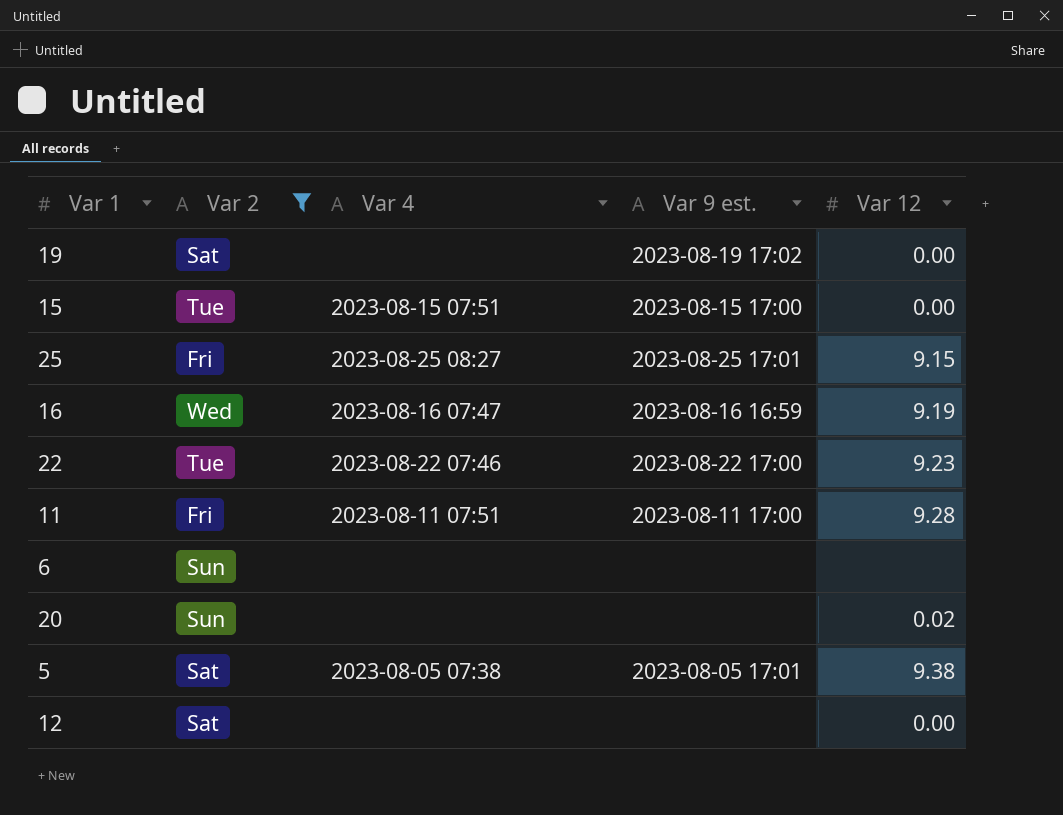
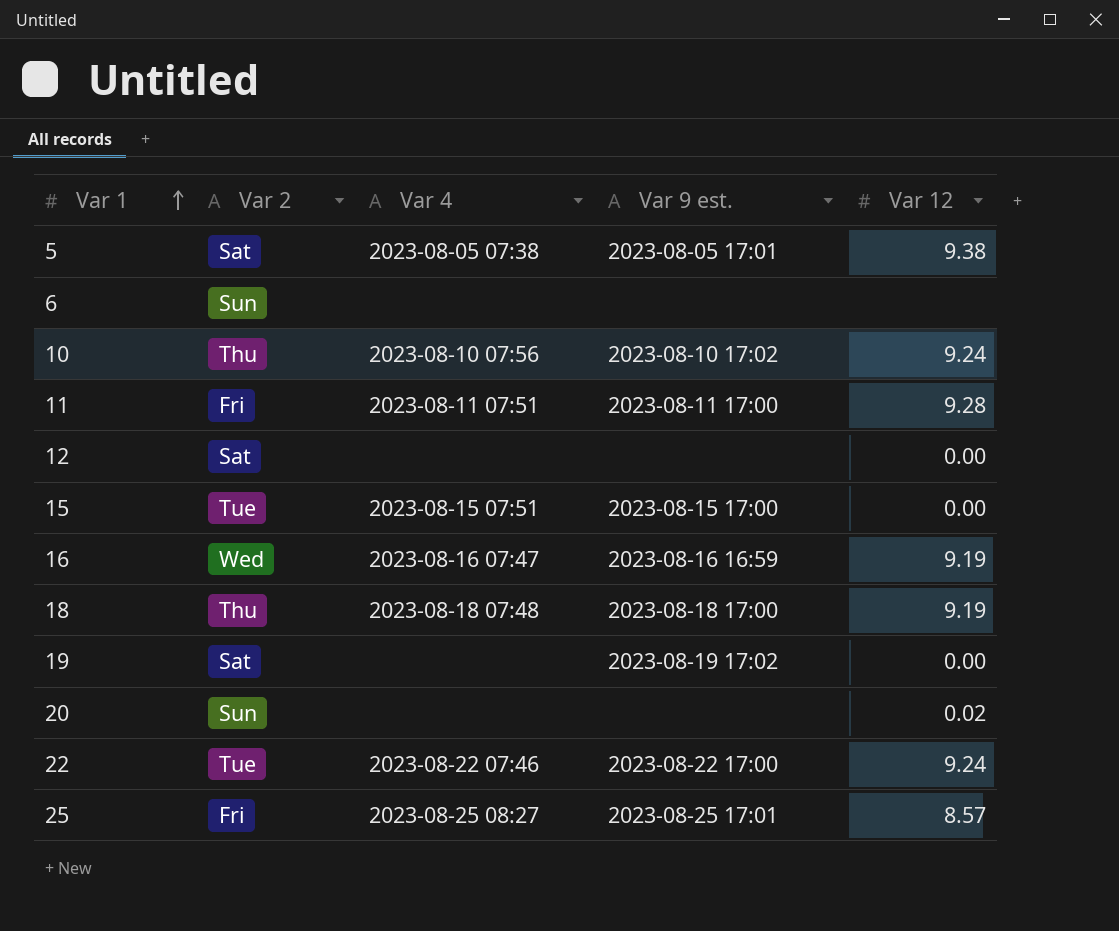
filter: Var 2 != Thu -> none
row order: none -> Var 1 ascending
22 | Var 12: 9.23 -> 9.24
25 | Var 12: 9.15 -> 8.57

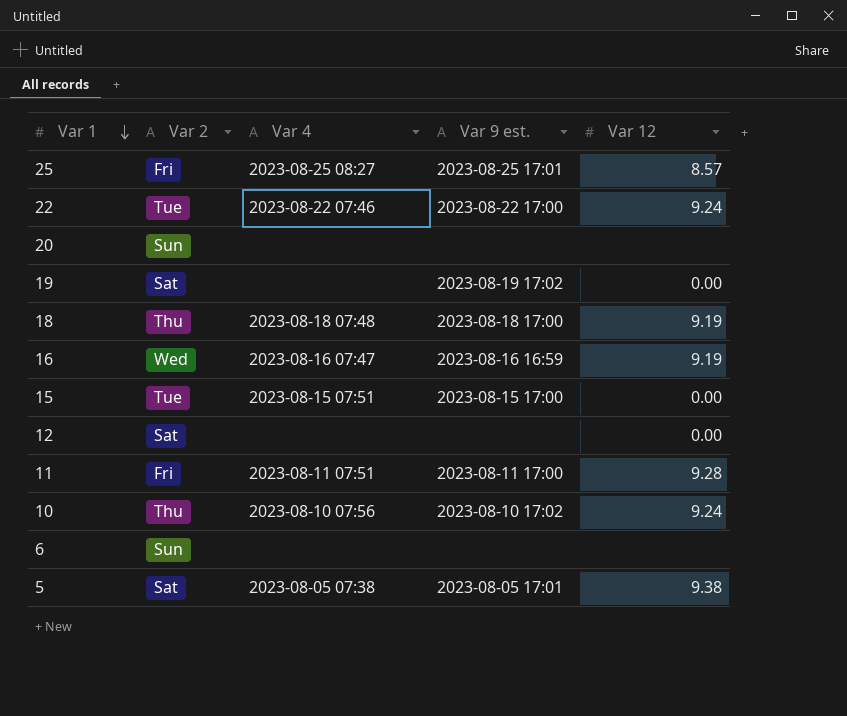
row order: Var 1 ascending -> Var 1 descending
20 | Var 12: 0.02 -> none

